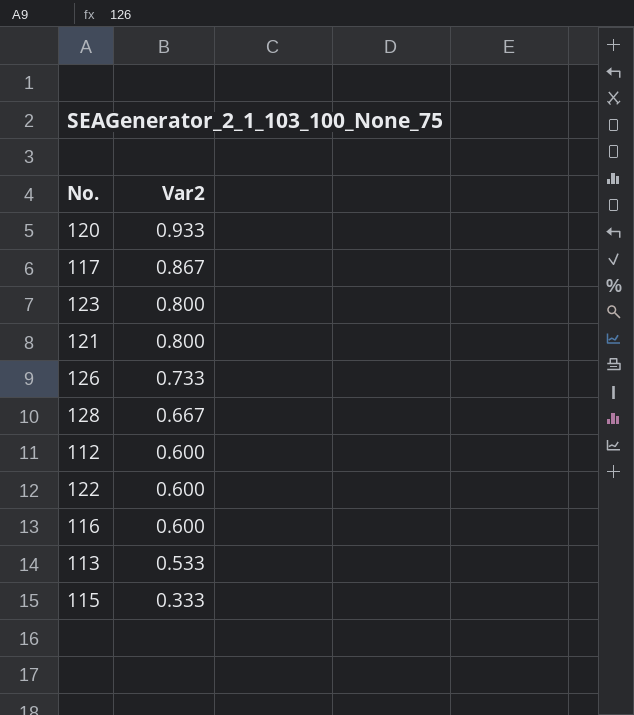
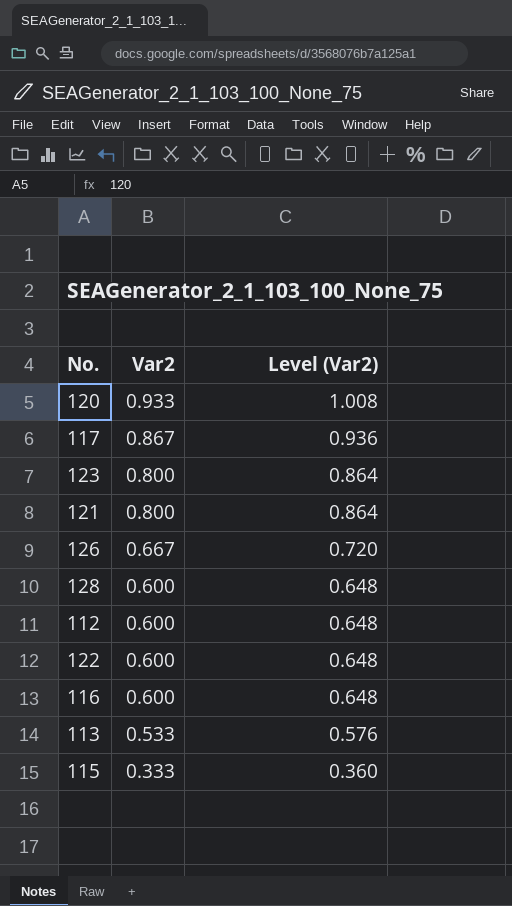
column Level (Var2) | formula: none -> [Var2] * 1.08
126 | Var2: 0.733 -> 0.667
128 | Var2: 0.667 -> 0.600

